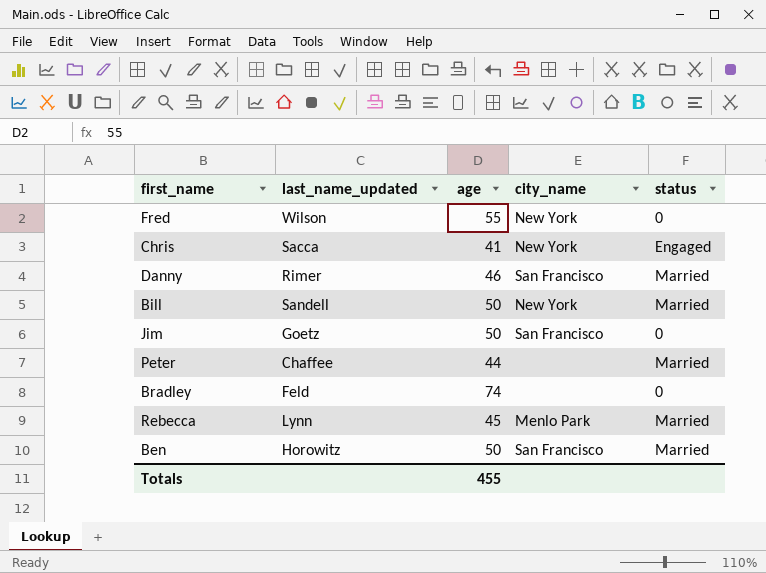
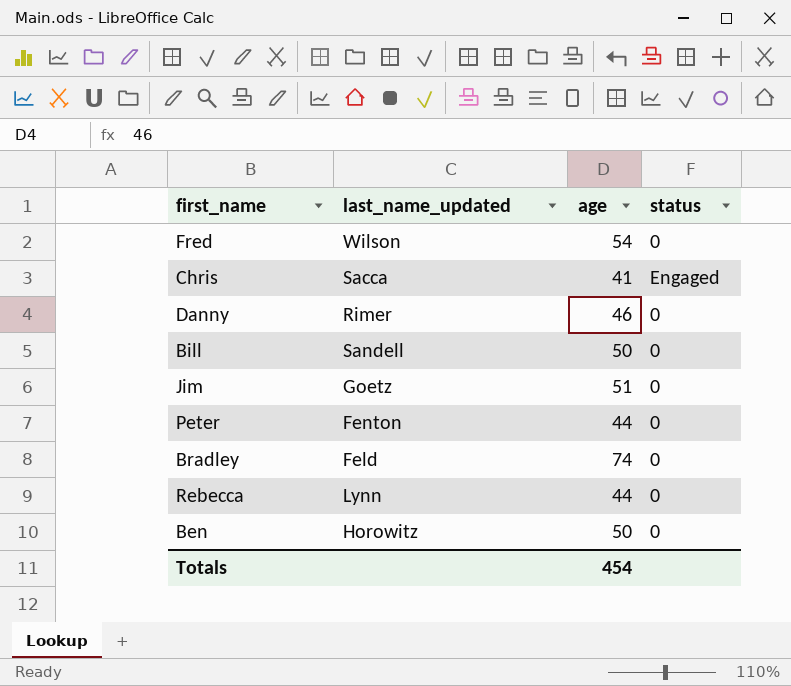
column city_name | position: 4 -> none
Fred | age: 55 -> 54
Danny | status: Married -> 0
Bill | status: Married -> 0
Jim | age: 50 -> 51
Peter | last_name_updated: Chaffee -> Fenton
Peter | status: Married -> 0
Rebecca | age: 45 -> 44
Rebecca | status: Married -> 0
Ben | status: Married -> 0
Totals | age: 455 -> 454

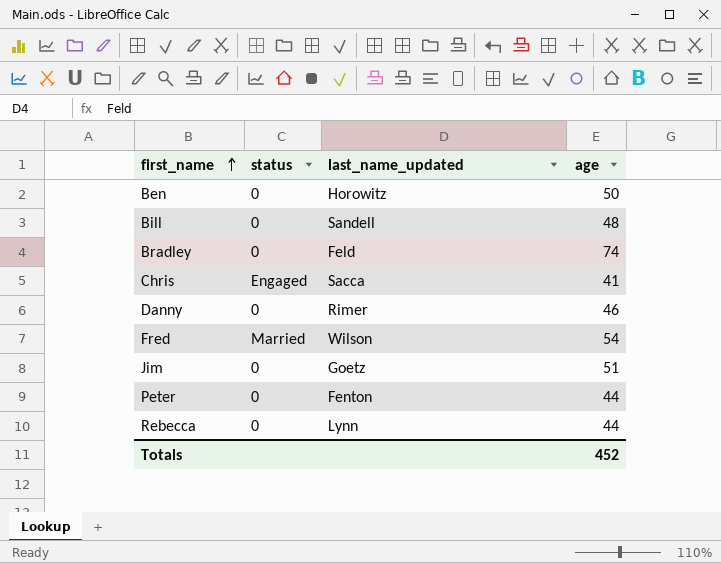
row order: none -> first_name ascending
column status | position: 4 -> 2
Bill | age: 50 -> 48
Fred | status: 0 -> Married
Totals | age: 454 -> 452

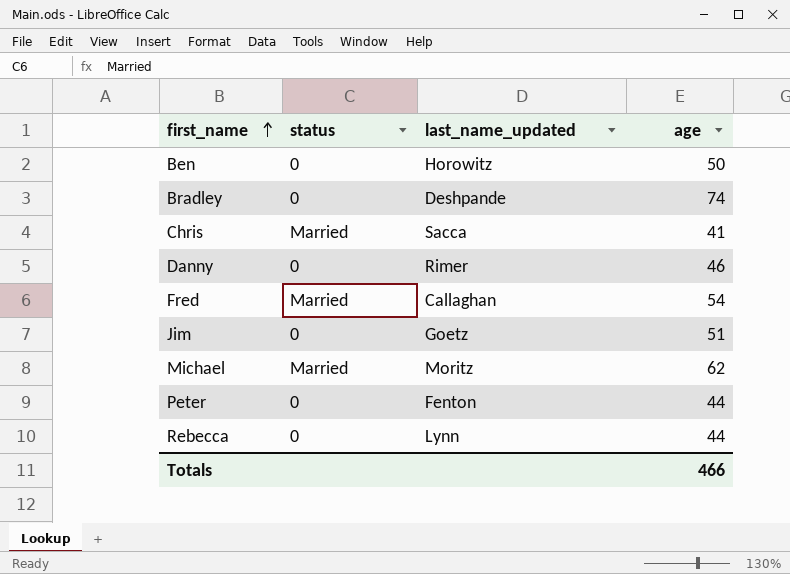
row Bill: 0 | Sandell | 48 -> none
Bradley | last_name_updated: Feld -> Deshpande
Chris | status: Engaged -> Married
Fred | last_name_updated: Wilson -> Callaghan
row Michael: none -> Married | Moritz | 62
Totals | age: 452 -> 466

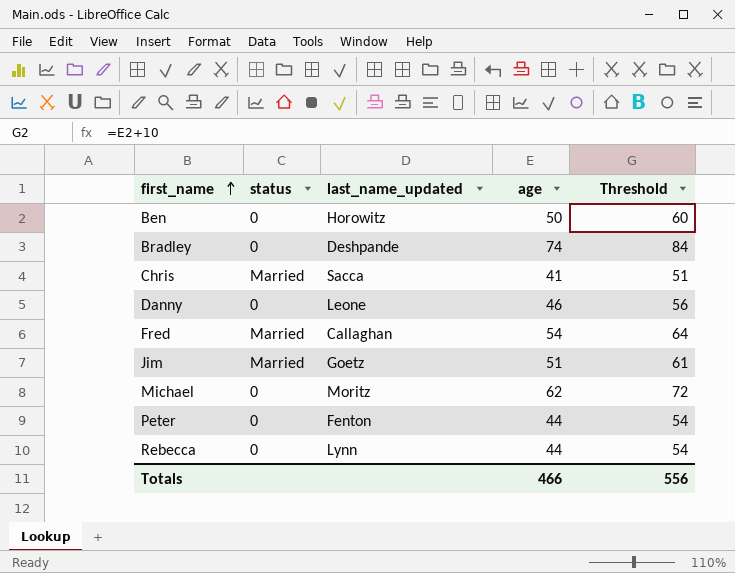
column Threshold | formula: none -> [age] + 10
Danny | last_name_updated: Rimer -> Leone
Jim | status: 0 -> Married
Michael | status: Married -> 0

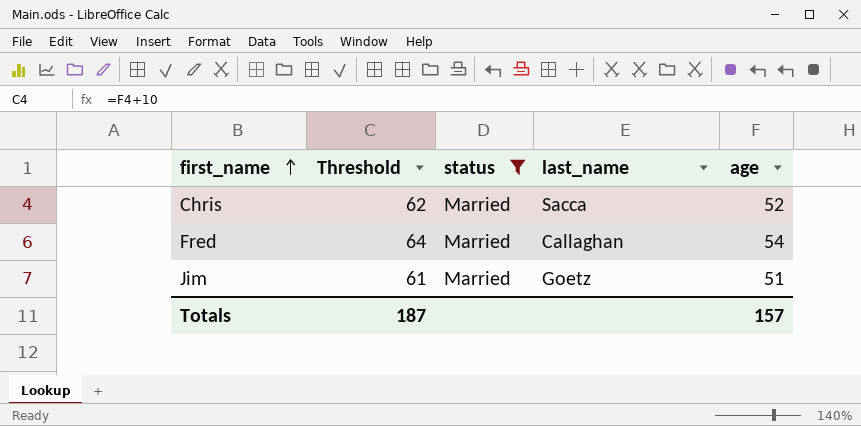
filter: none -> status = Married
column Threshold | position: 5 -> 2
column name: last_name_updated -> last_name
Chris | Threshold: 51 -> 62
Chris | age: 41 -> 52
Totals | Threshold: 556 -> 187
Totals | age: 466 -> 157

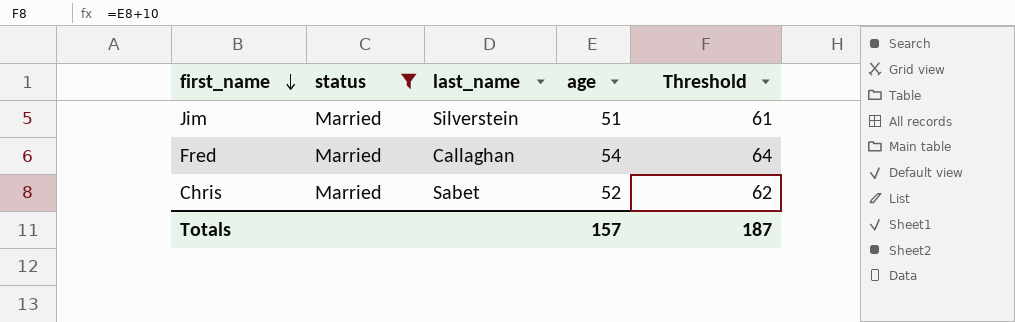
row order: first_name ascending -> first_name descending
column Threshold | position: 2 -> 5
Jim | last_name: Goetz -> Silverstein
Chris | last_name: Sacca -> Sabet

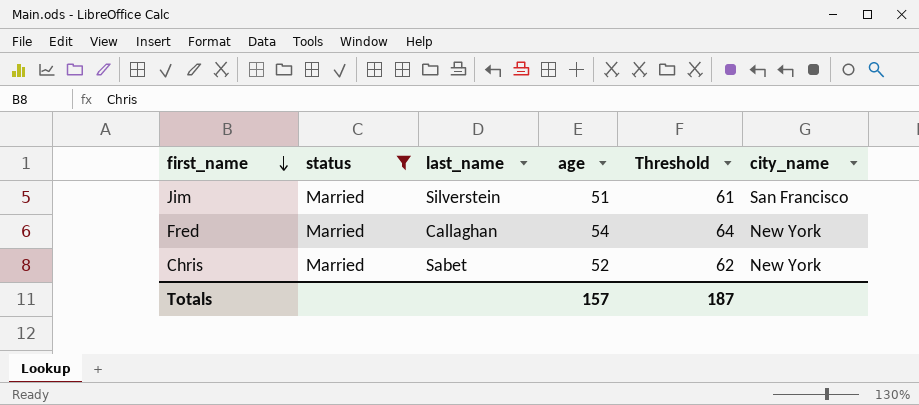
column city_name | position: none -> 6

